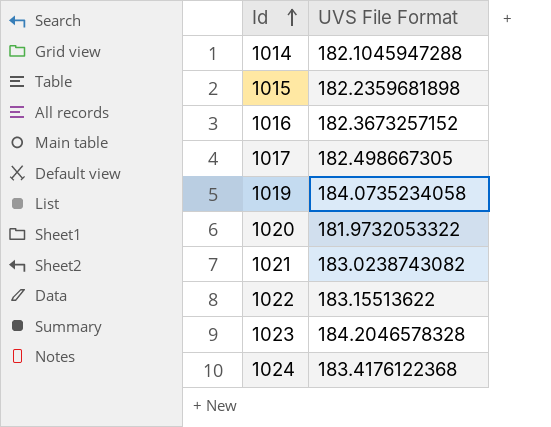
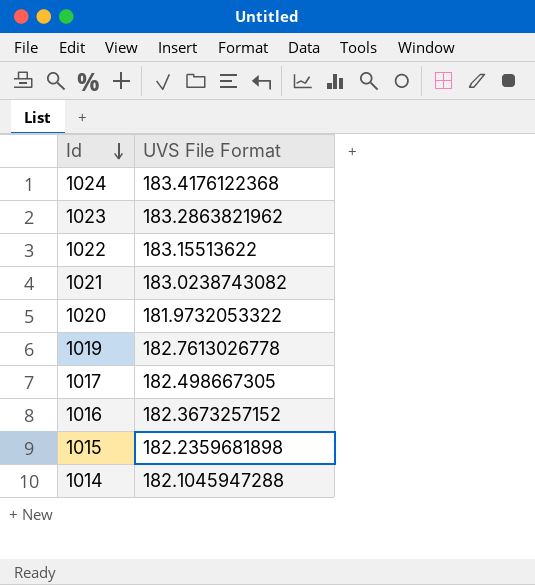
row order: Id ascending -> Id descending
1023 | UVS File Format: 184.2046578328 -> 183.2863821962
1019 | UVS File Format: 184.0735234058 -> 182.7613026778

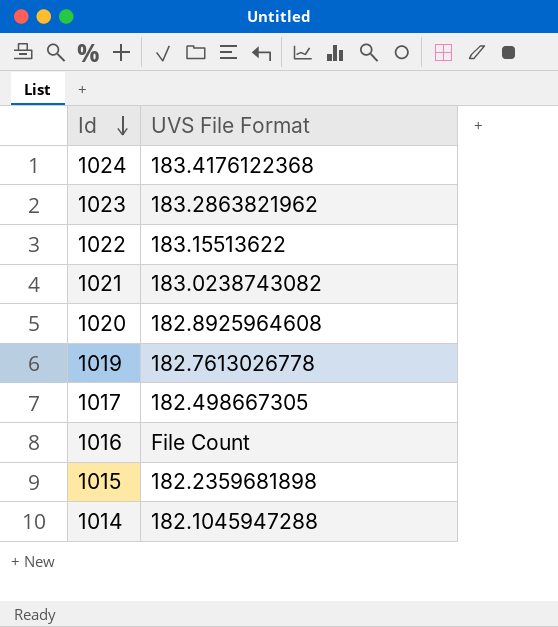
1020 | UVS File Format: 181.9732053322 -> 182.8925964608
1016 | UVS File Format: 182.3673257152 -> File Count

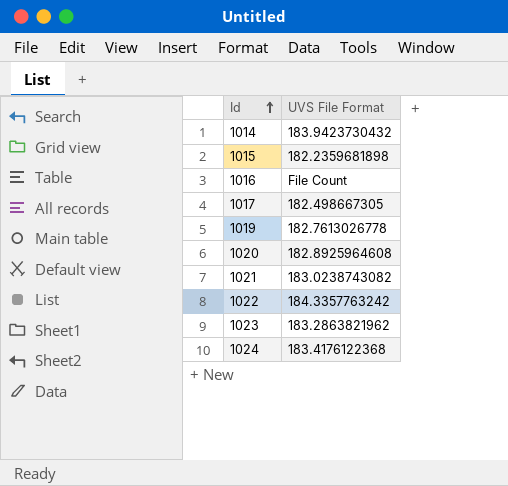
row order: Id descending -> Id ascending
1014 | UVS File Format: 182.1045947288 -> 183.9423730432
1022 | UVS File Format: 183.15513622 -> 184.3357763242

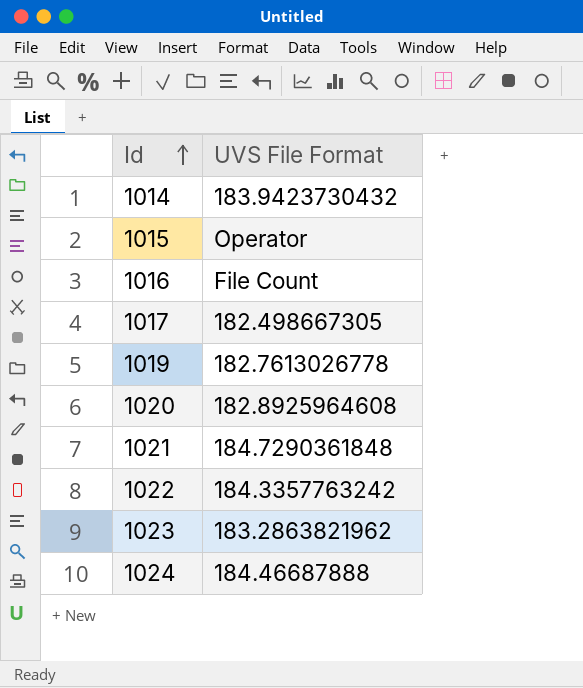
1015 | UVS File Format: 182.2359681898 -> Operator
1021 | UVS File Format: 183.0238743082 -> 184.7290361848
1024 | UVS File Format: 183.4176122368 -> 184.46687888

